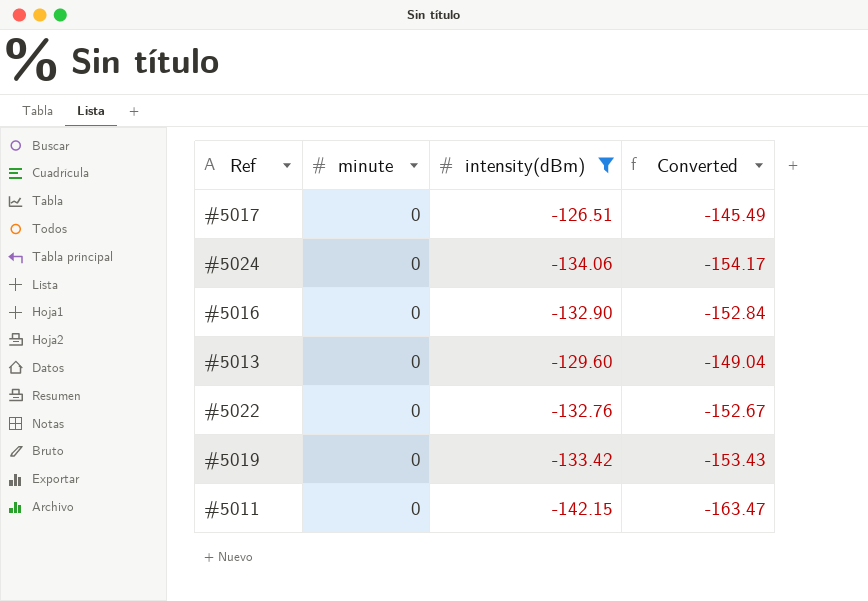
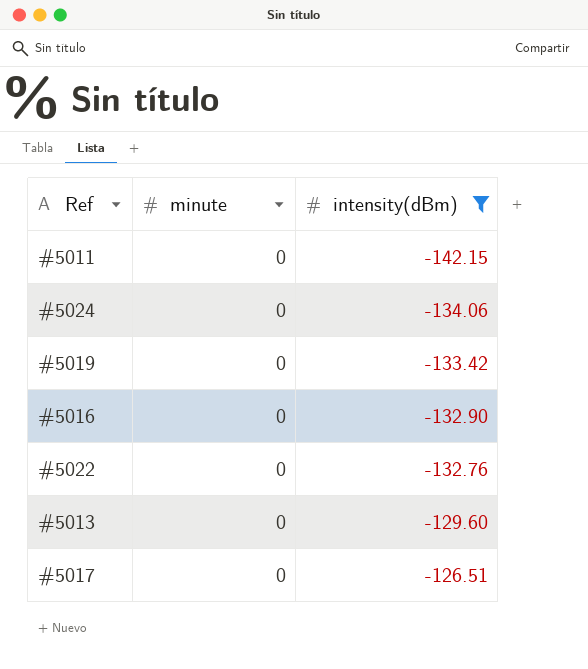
row order: none -> intensity(dBm) ascending
column Converted | formula: [intensity(dBm)] * 1.15 -> none

